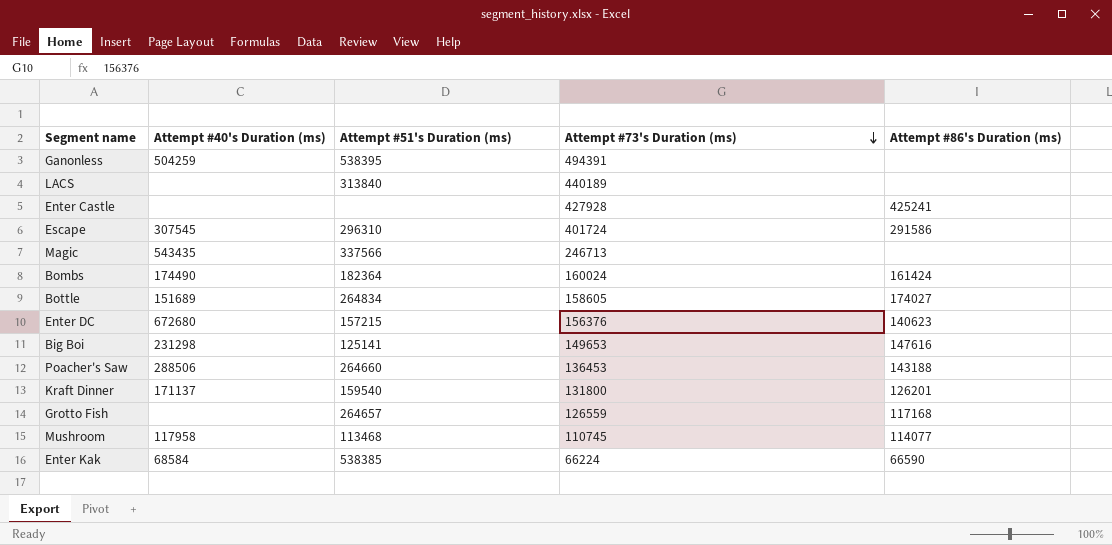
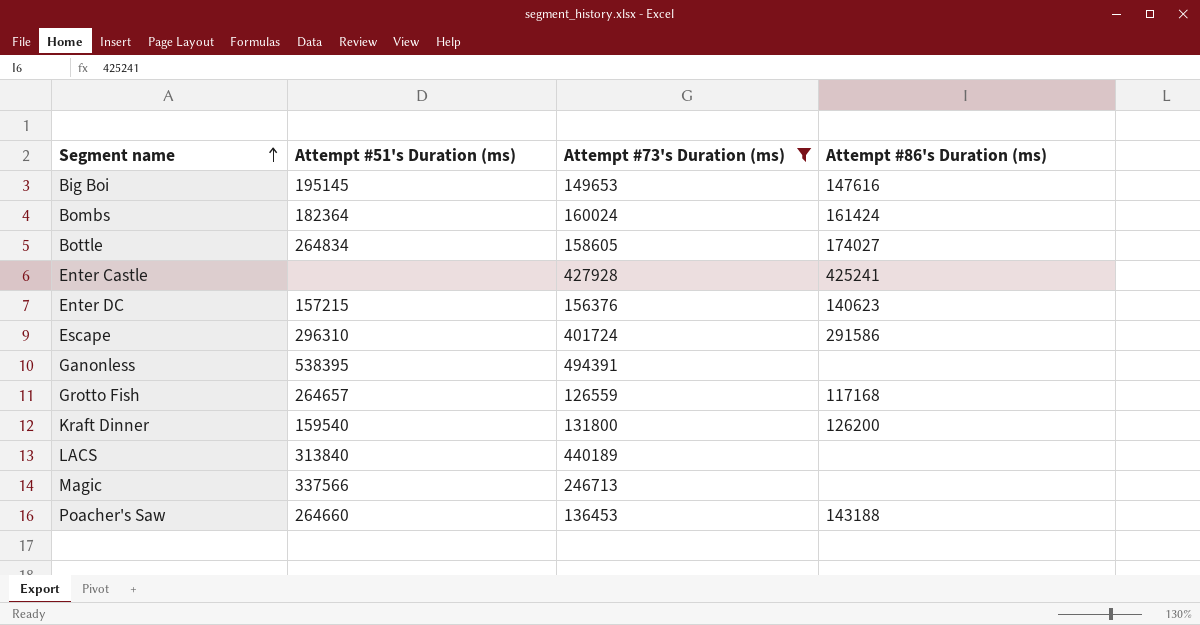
filter: none -> Attempt #73's Duration (ms) >= 126559
row order: Attempt #73's Duration (ms) descending -> Segment name ascending
column Attempt #40's Duration (ms) | position: 2 -> none
Big Boi | Attempt #51's Duration (ms): 125141 -> 195145
Kraft Dinner | Attempt #86's Duration (ms): 126201 -> 126200

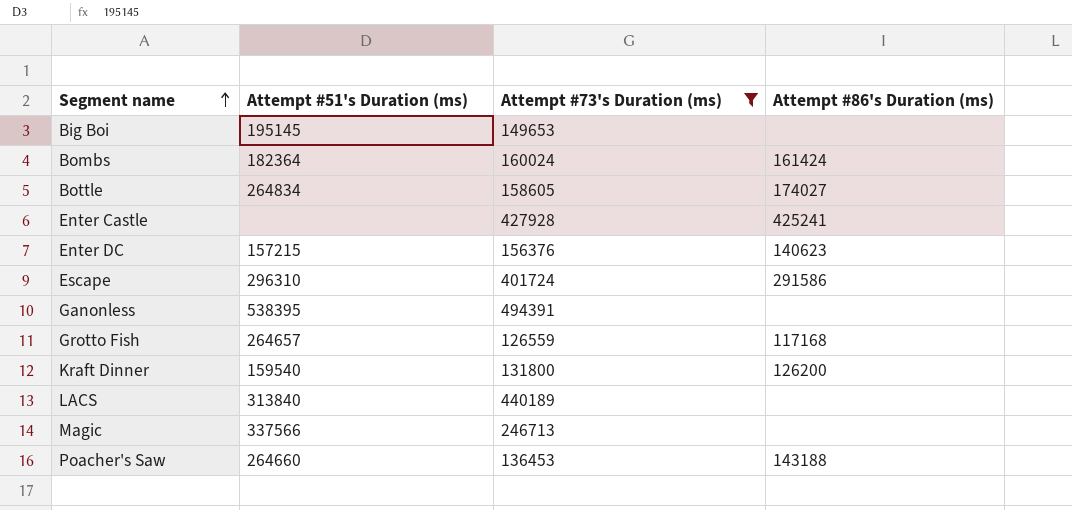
Big Boi | Attempt #86's Duration (ms): 147616 -> none

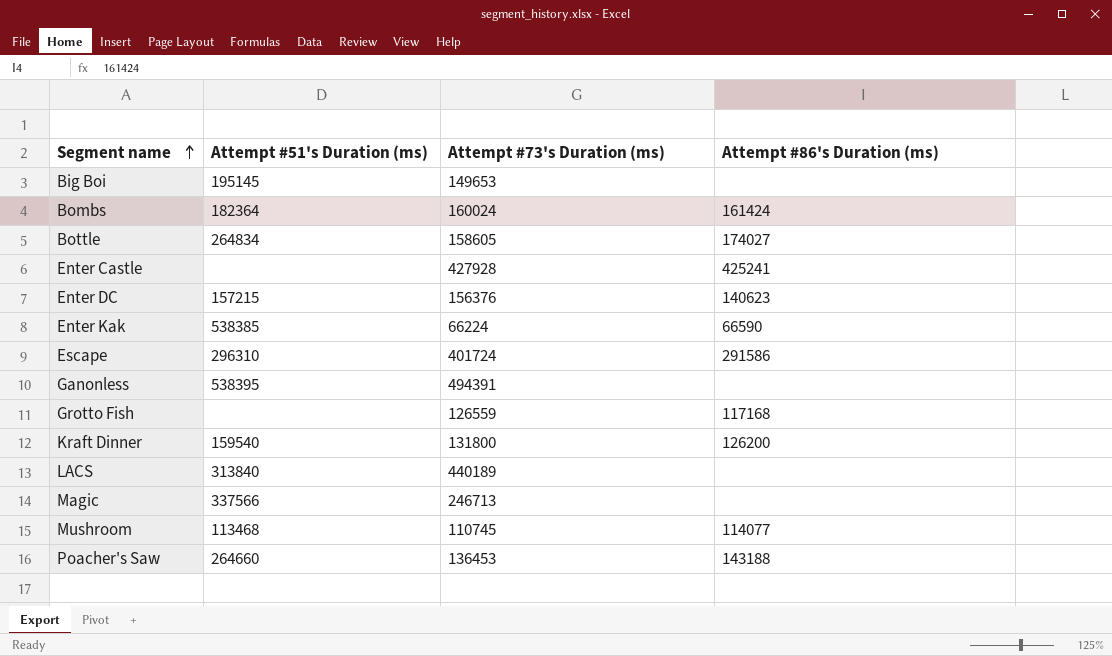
filter: Attempt #73's Duration (ms) >= 126559 -> none
Grotto Fish | Attempt #51's Duration (ms): 264657 -> none

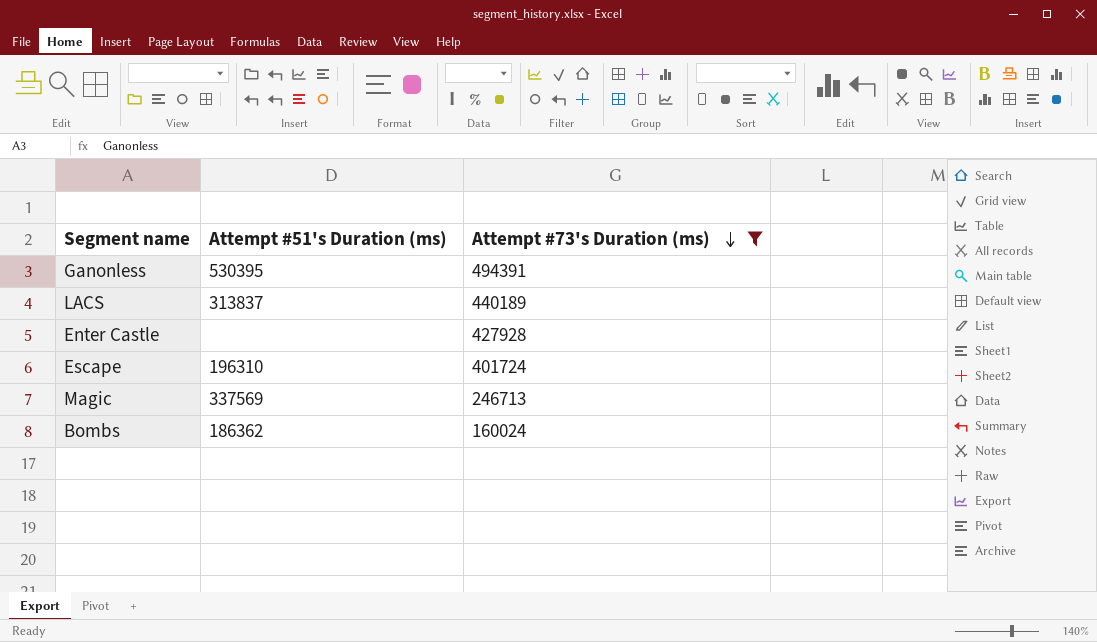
filter: none -> Attempt #73's Duration (ms) >= 160024
row order: Segment name ascending -> Attempt #73's Duration (ms) descending
column Attempt #86's Duration (ms) | position: 4 -> none
Ganonless | Attempt #51's Duration (ms): 538395 -> 530395
LACS | Attempt #51's Duration (ms): 313840 -> 313837
Escape | Attempt #51's Duration (ms): 296310 -> 196310
Magic | Attempt #51's Duration (ms): 337566 -> 337569
Bombs | Attempt #51's Duration (ms): 182364 -> 186362

